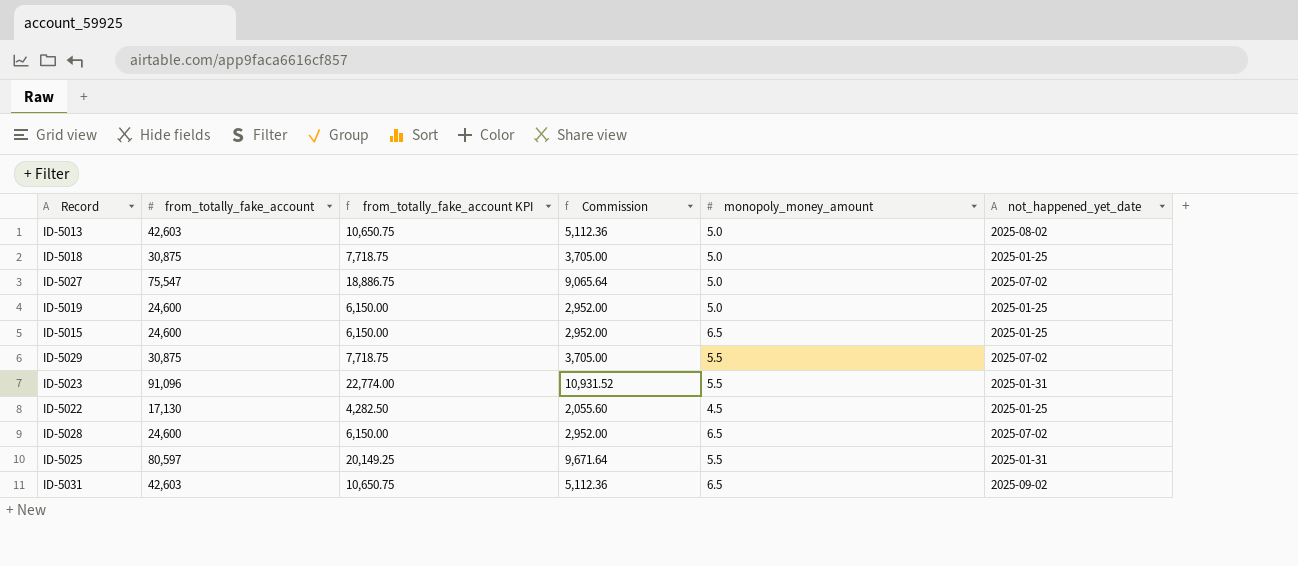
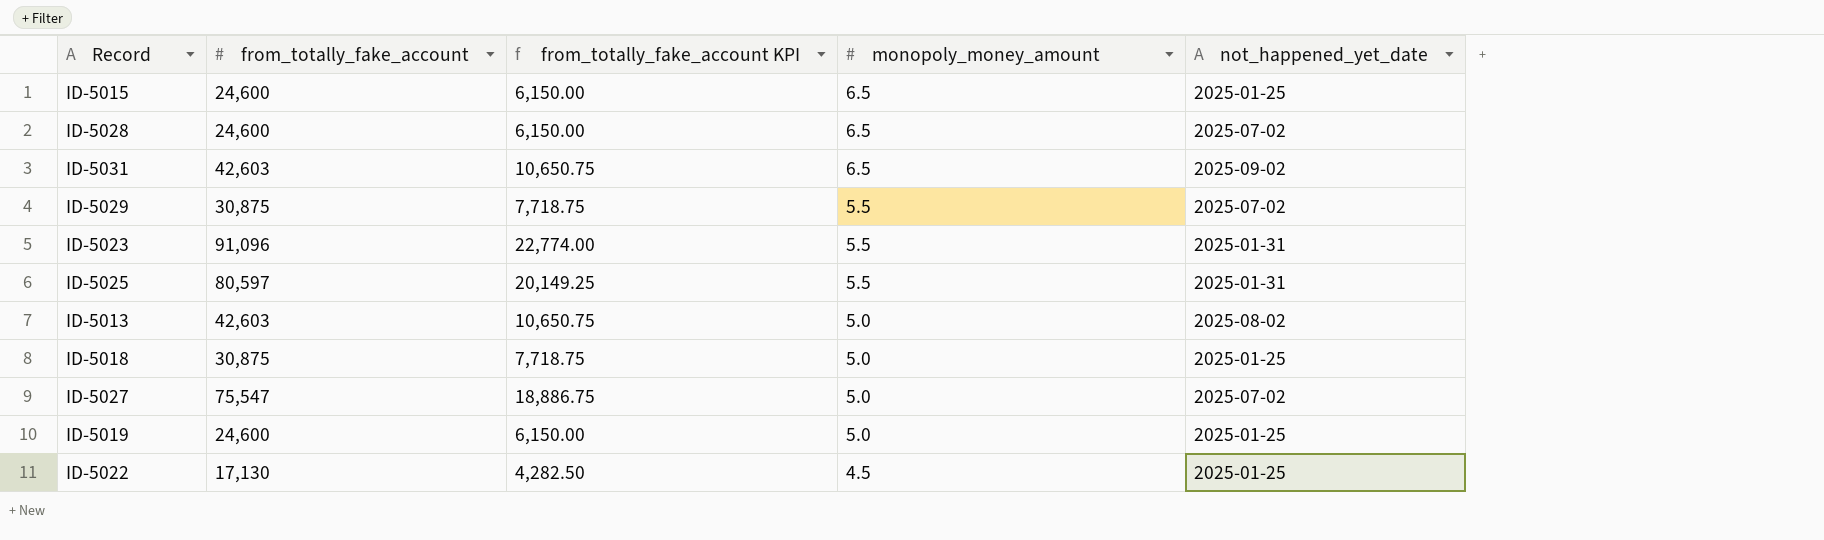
row order: none -> monopoly_money_amount descending
column Commission | formula: [from_totally_fake_account] * 0.12 -> none

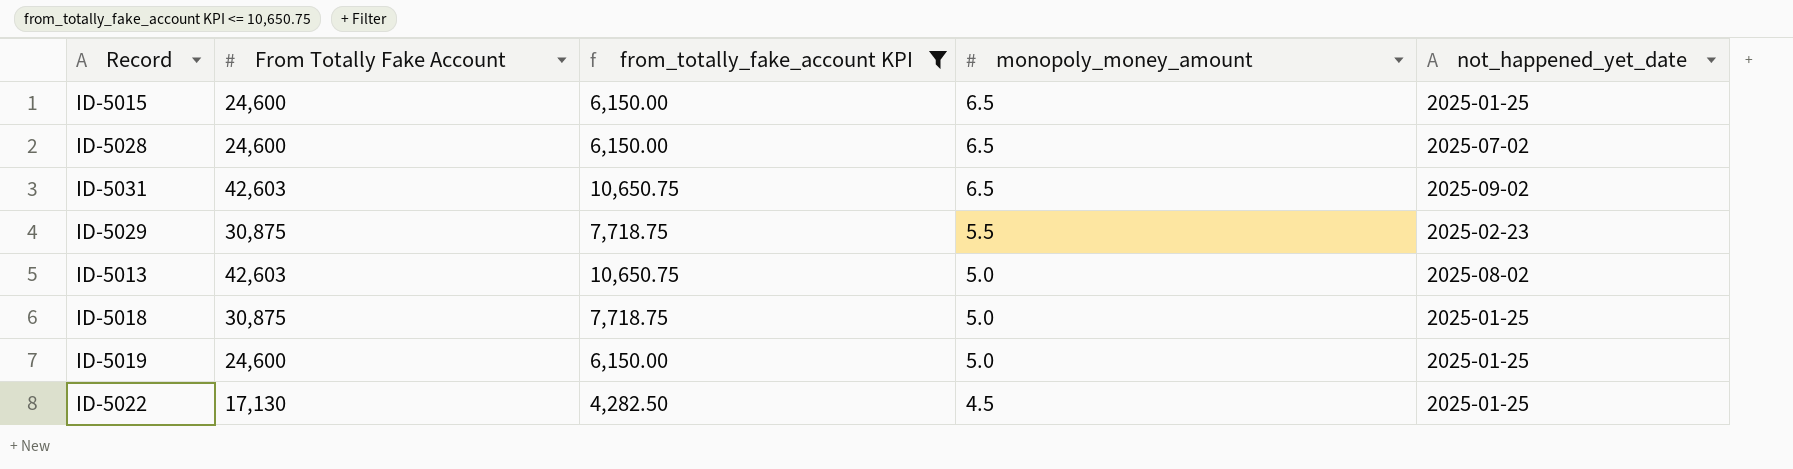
filter: none -> from_totally_fake_account KPI <= 10,650.75
column name: from_totally_fake_account -> From Totally Fake Account
ID-5029 | not_happened_yet_date: 2025-07-02 -> 2025-02-23

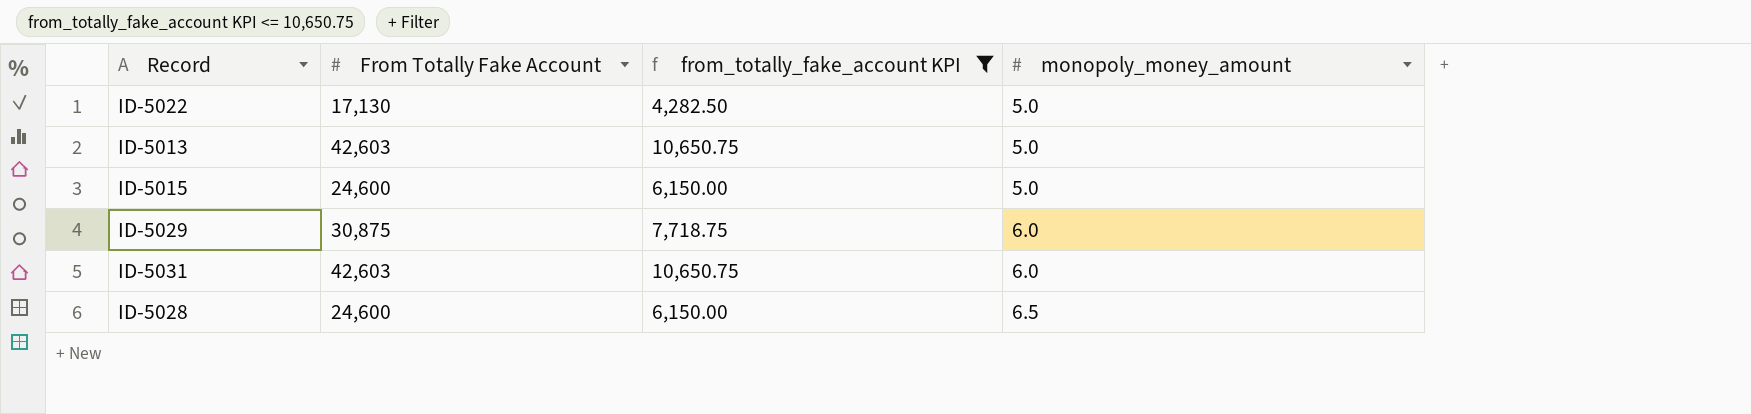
row order: monopoly_money_amount descending -> monopoly_money_amount ascending
column not_happened_yet_date | position: 5 -> none
row ID-5018: 30,875 | 7,718.75 | 5.0 | 2025-01-25 -> none
row ID-5019: 24,600 | 6,150.00 | 5.0 | 2025-01-25 -> none
ID-5022 | monopoly_money_amount: 4.5 -> 5.0
ID-5015 | monopoly_money_amount: 6.5 -> 5.0
ID-5029 | monopoly_money_amount: 5.5 -> 6.0
ID-5031 | monopoly_money_amount: 6.5 -> 6.0

